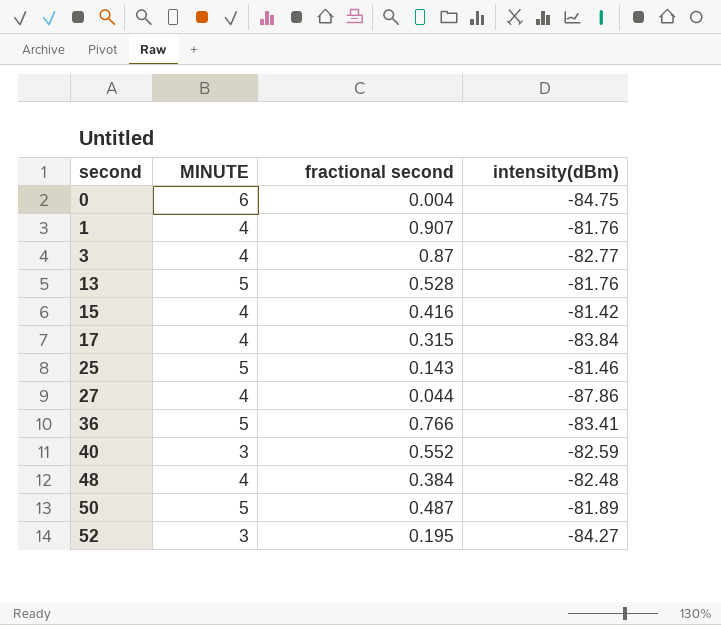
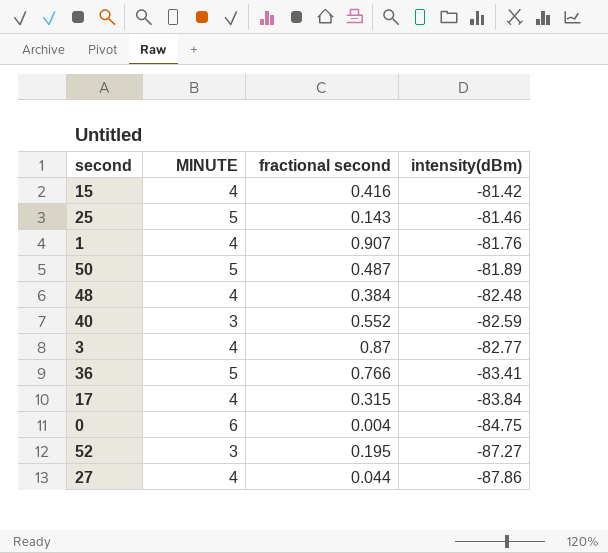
row order: second ascending -> intensity(dBm) descending
row 13: 5 | 0.528 | -81.76 -> none
52 | intensity(dBm): -84.27 -> -87.27

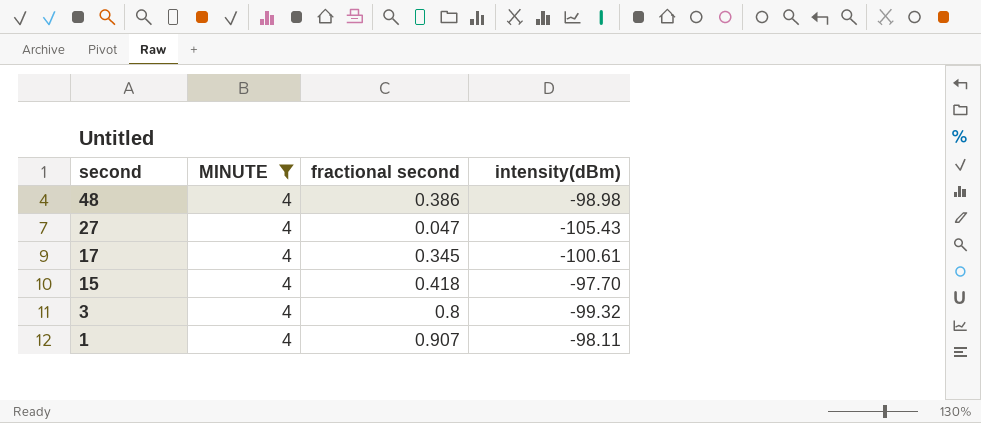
filter: none -> MINUTE = 4
row order: intensity(dBm) descending -> second descending
48 | fractional second: 0.384 -> 0.386
48 | intensity(dBm): -82.48 -> -98.98
27 | fractional second: 0.044 -> 0.047
27 | intensity(dBm): -87.86 -> -105.43
17 | fractional second: 0.315 -> 0.345
17 | intensity(dBm): -83.84 -> -100.61
15 | fractional second: 0.416 -> 0.418
15 | intensity(dBm): -81.42 -> -97.70
3 | fractional second: 0.87 -> 0.8
3 | intensity(dBm): -82.77 -> -99.32
1 | intensity(dBm): -81.76 -> -98.11

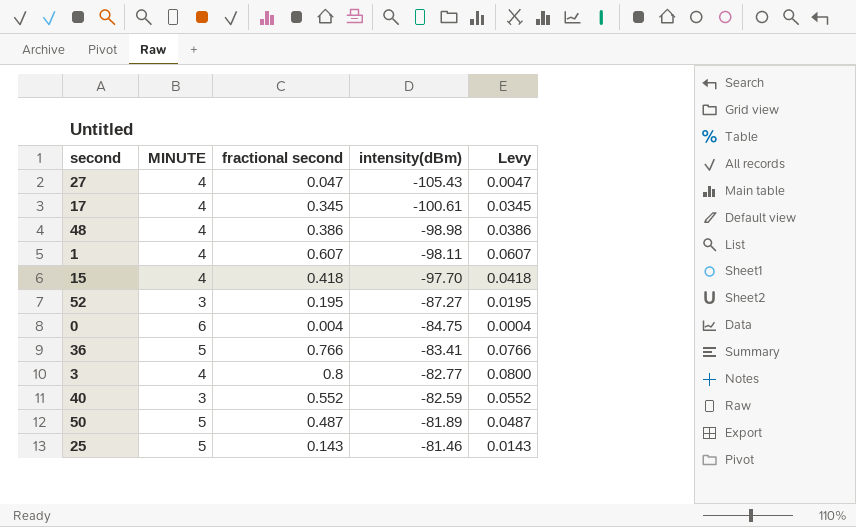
filter: MINUTE = 4 -> none
row order: second descending -> intensity(dBm) ascending
column Levy | formula: none -> [fractional second] * 0.1
1 | fractional second: 0.907 -> 0.607
3 | intensity(dBm): -99.32 -> -82.77

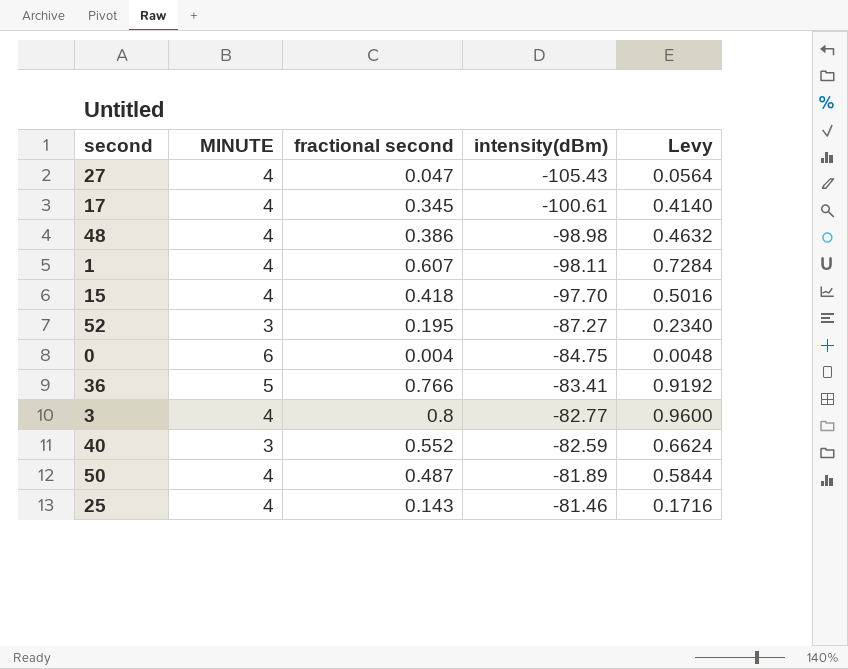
column Levy | formula: [fractional second] * 0.1 -> [fractional second] * 1.2
50 | MINUTE: 5 -> 4
25 | MINUTE: 5 -> 4

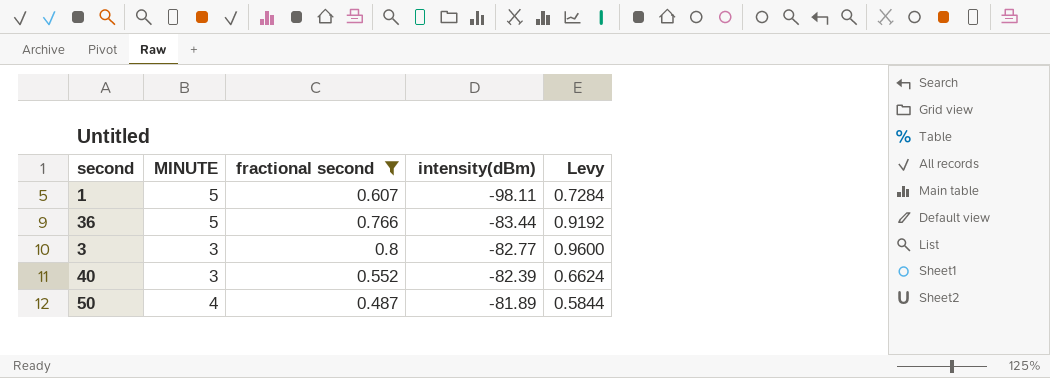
filter: none -> fractional second >= 0.487
1 | MINUTE: 4 -> 5
36 | intensity(dBm): -83.41 -> -83.44
3 | MINUTE: 4 -> 3
40 | intensity(dBm): -82.59 -> -82.39

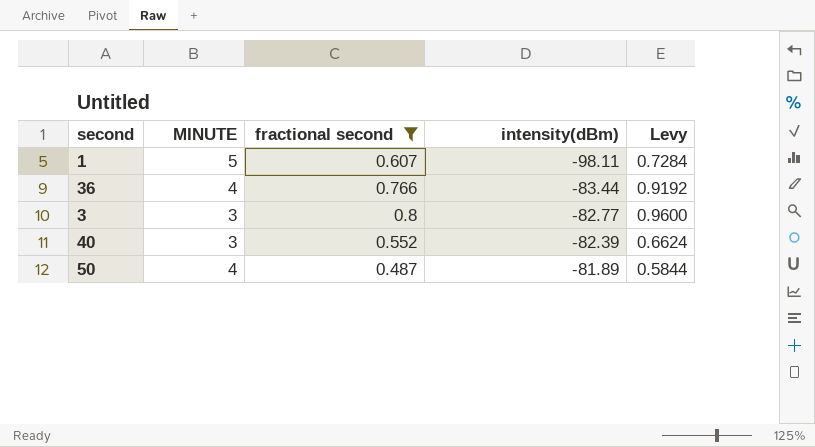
36 | MINUTE: 5 -> 4

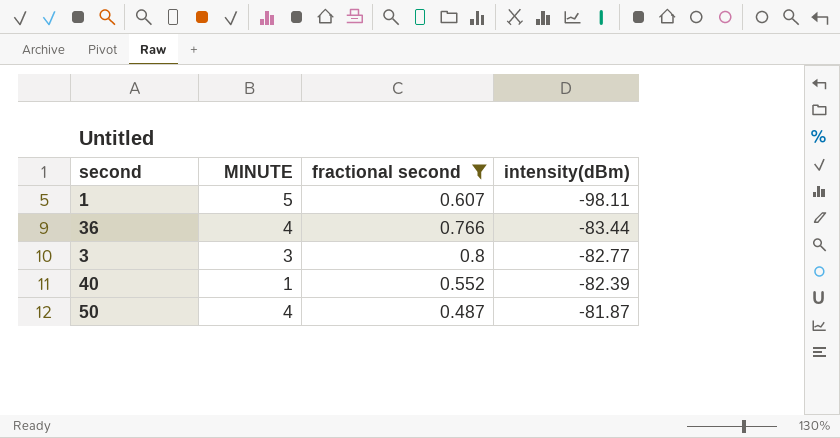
column Levy | formula: [fractional second] * 1.2 -> none
40 | MINUTE: 3 -> 1
50 | intensity(dBm): -81.89 -> -81.87

